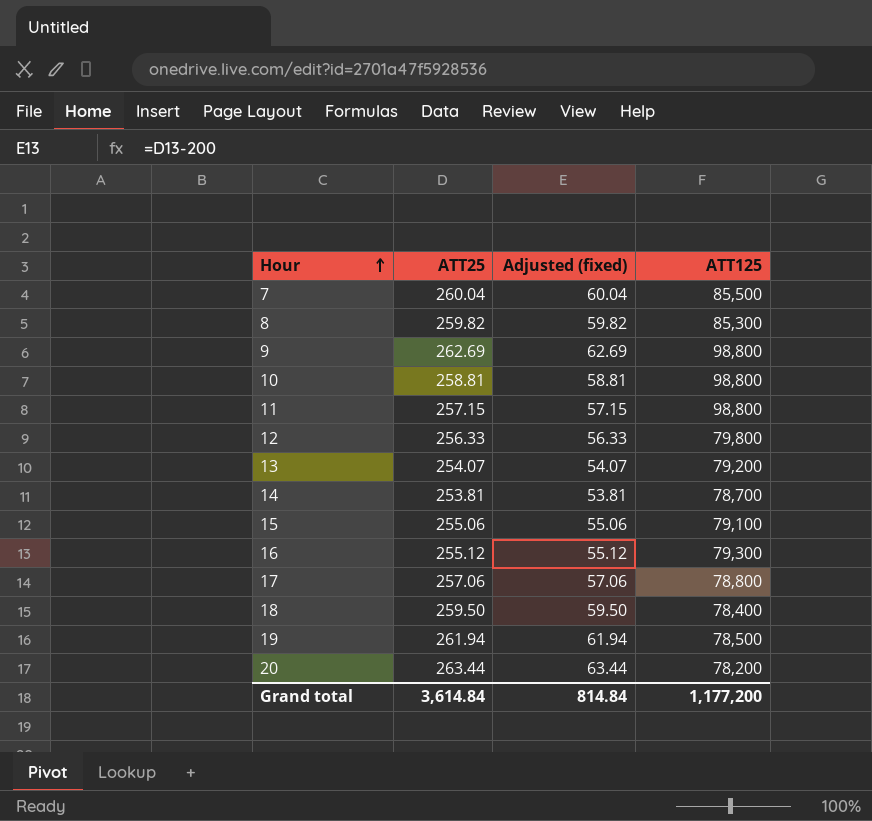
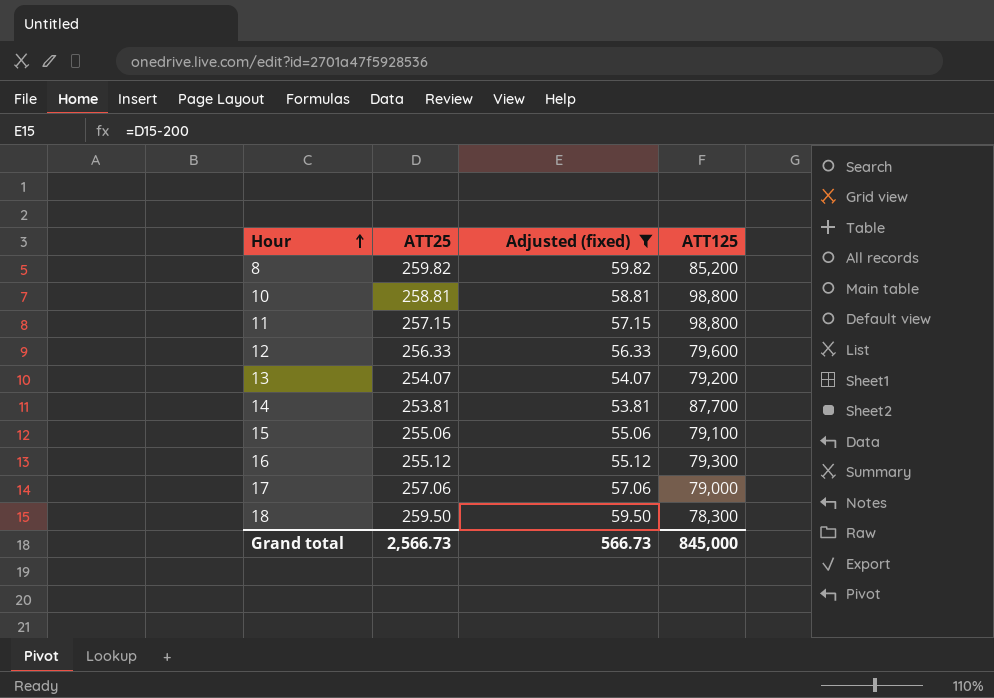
filter: none -> Adjusted (fixed) <= 59.82
8 | ATT125: 85,300 -> 85,200
12 | ATT125: 79,800 -> 79,600
14 | ATT125: 78,700 -> 87,700
17 | ATT125: 78,800 -> 79,000
18 | ATT125: 78,400 -> 78,300
Grand total | ATT25: 3,614.84 -> 2,566.73
Grand total | Adjusted (fixed): 814.84 -> 566.73
Grand total | ATT125: 1,177,200 -> 845,000

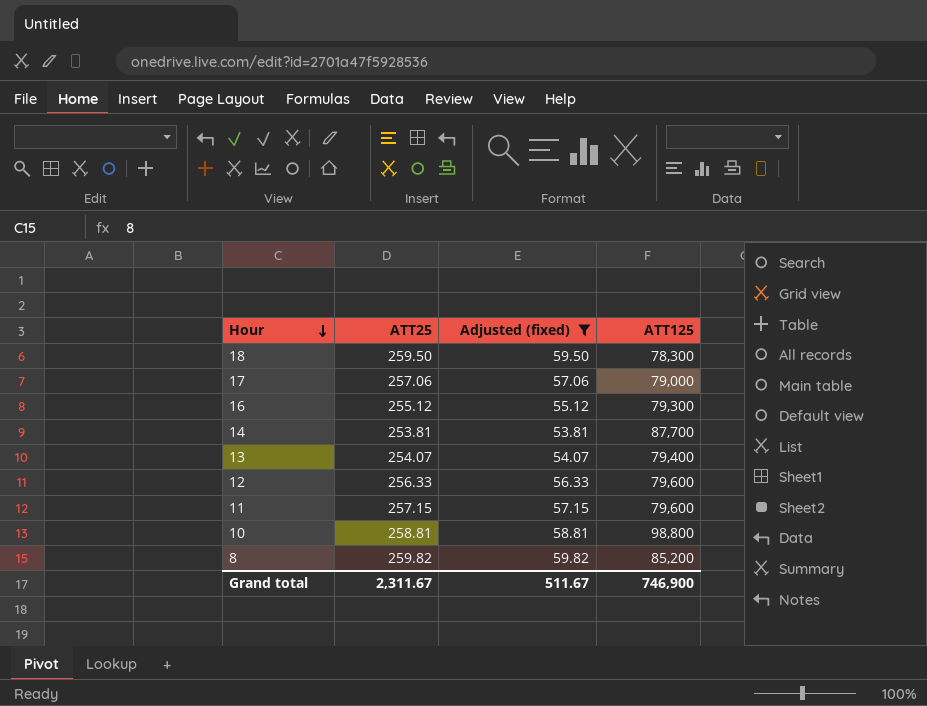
row order: Hour ascending -> Hour descending
row 15: 255.06 | 55.06 | 79,100 -> none
13 | ATT125: 79,200 -> 79,400
11 | ATT125: 98,800 -> 79,600
Grand total | ATT25: 2,566.73 -> 2,311.67
Grand total | Adjusted (fixed): 566.73 -> 511.67
Grand total | ATT125: 845,000 -> 746,900

